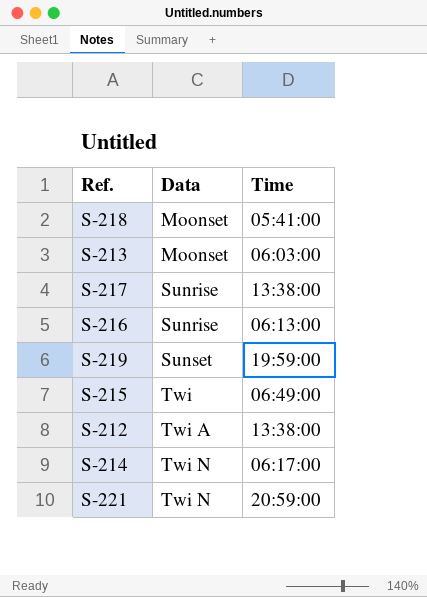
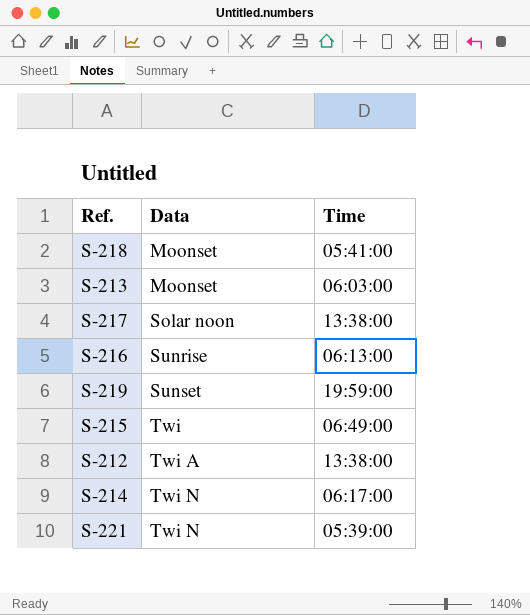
S-217 | Data: Sunrise -> Solar noon
S-221 | Time: 20:59:00 -> 05:39:00

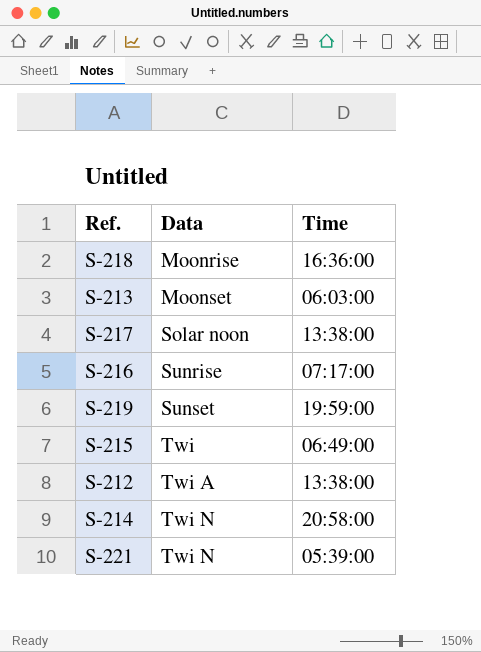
S-218 | Data: Moonset -> Moonrise
S-218 | Time: 05:41:00 -> 16:36:00
S-216 | Time: 06:13:00 -> 07:17:00
S-214 | Time: 06:17:00 -> 20:58:00

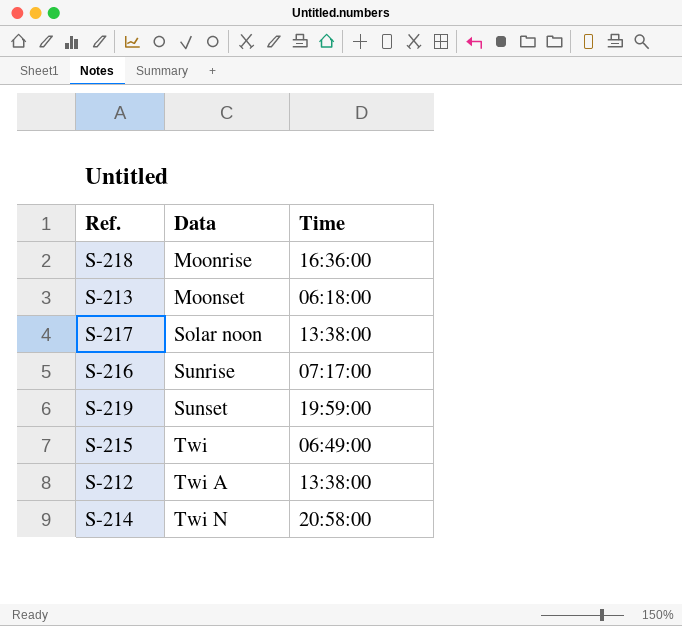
row S-221: Twi N | 05:39:00 -> none
S-213 | Time: 06:03:00 -> 06:18:00

